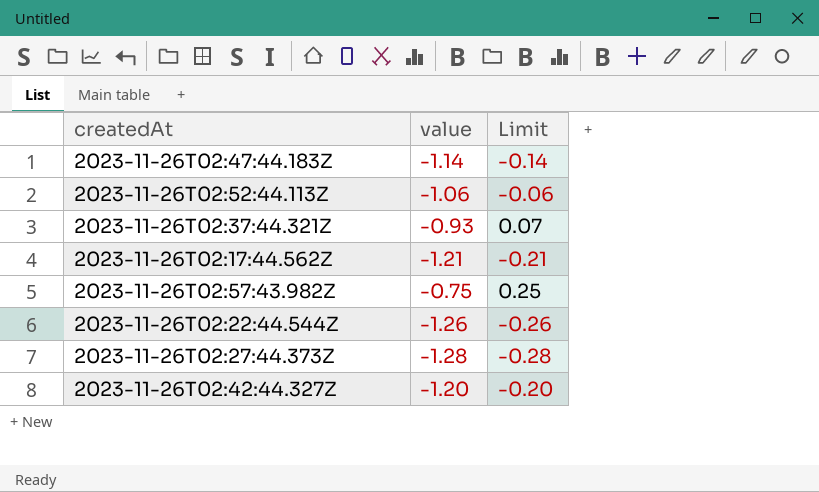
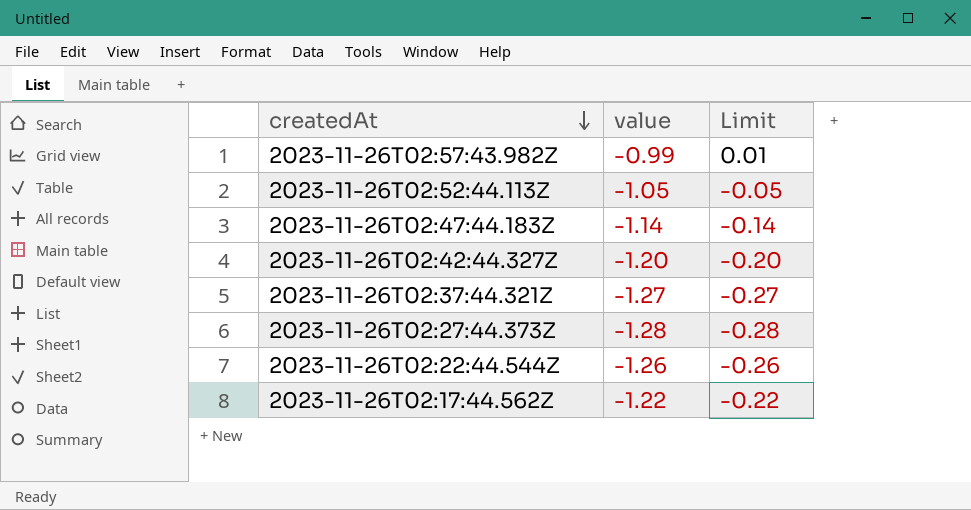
row order: none -> createdAt descending
2023-11-26T02:57:43.982Z | value: -0.75 -> -0.99
2023-11-26T02:57:43.982Z | Limit: 0.25 -> 0.01
2023-11-26T02:52:44.113Z | value: -1.06 -> -1.05
2023-11-26T02:52:44.113Z | Limit: -0.06 -> -0.05
2023-11-26T02:37:44.321Z | value: -0.93 -> -1.27
2023-11-26T02:37:44.321Z | Limit: 0.07 -> -0.27
2023-11-26T02:17:44.562Z | value: -1.21 -> -1.22
2023-11-26T02:17:44.562Z | Limit: -0.21 -> -0.22

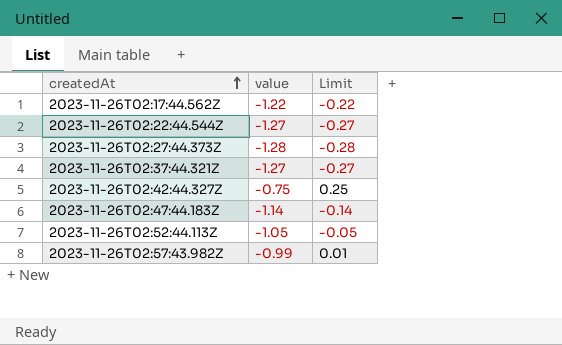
row order: createdAt descending -> createdAt ascending
2023-11-26T02:22:44.544Z | value: -1.26 -> -1.27
2023-11-26T02:22:44.544Z | Limit: -0.26 -> -0.27
2023-11-26T02:42:44.327Z | value: -1.20 -> -0.75
2023-11-26T02:42:44.327Z | Limit: -0.20 -> 0.25

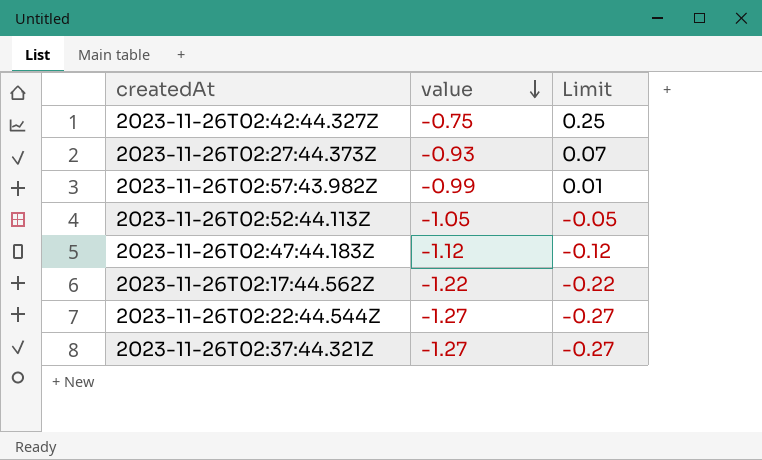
row order: createdAt ascending -> value descending
2023-11-26T02:27:44.373Z | value: -1.28 -> -0.93
2023-11-26T02:27:44.373Z | Limit: -0.28 -> 0.07
2023-11-26T02:47:44.183Z | value: -1.14 -> -1.12
2023-11-26T02:47:44.183Z | Limit: -0.14 -> -0.12

